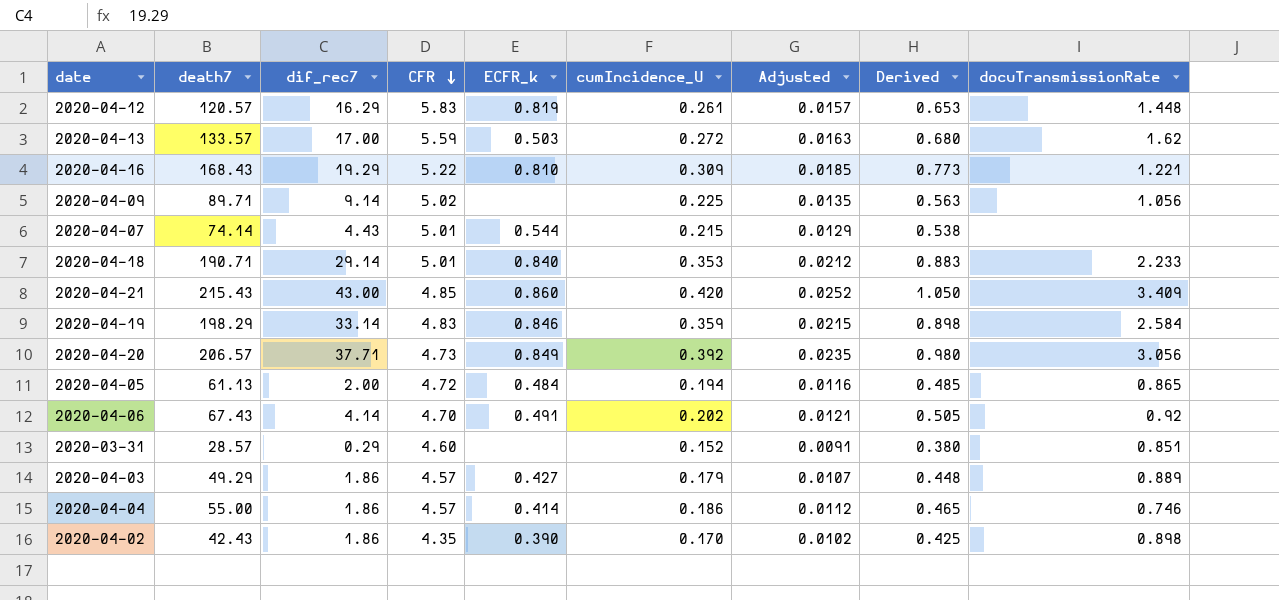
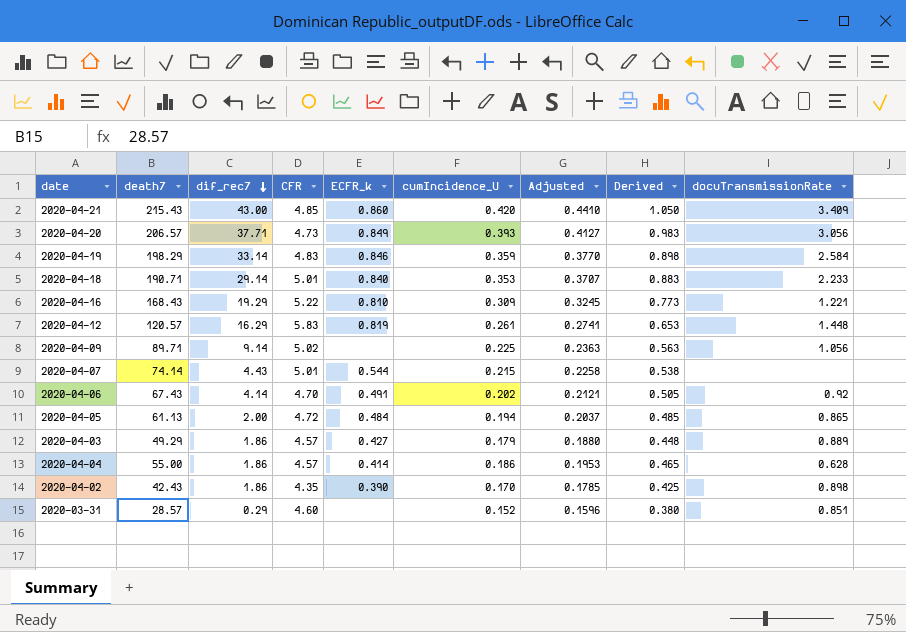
row order: CFR descending -> dif_rec7 descending
column Adjusted | formula: [cumIncidence_U] * 0.06 -> [cumIncidence_U] * 1.05
row 2020-04-13: 133.57 | 17.00 | 5.59 | 0.503 | 0.272 | 0.0163 | 0.680 | 1.62 -> none
2020-04-20 | cumIncidence_U: 0.392 -> 0.393
2020-04-20 | Derived: 0.980 -> 0.983
2020-04-04 | docuTransmissionRate: 0.746 -> 0.628

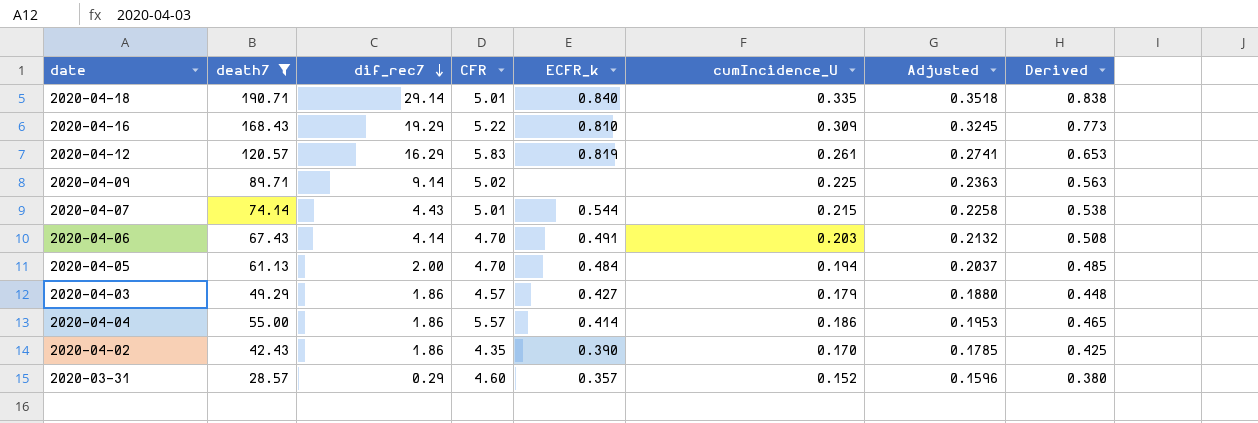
filter: none -> death7 <= 190.71
column docuTransmissionRate | position: 9 -> none
2020-04-18 | cumIncidence_U: 0.353 -> 0.335
2020-04-18 | Adjusted: 0.3707 -> 0.3518
2020-04-18 | Derived: 0.883 -> 0.838
2020-04-06 | cumIncidence_U: 0.202 -> 0.203
2020-04-06 | Adjusted: 0.2121 -> 0.2132
2020-04-06 | Derived: 0.505 -> 0.508
2020-04-05 | CFR: 4.72 -> 4.70
2020-04-04 | CFR: 4.57 -> 5.57
2020-03-31 | ECFR_k: none -> 0.357

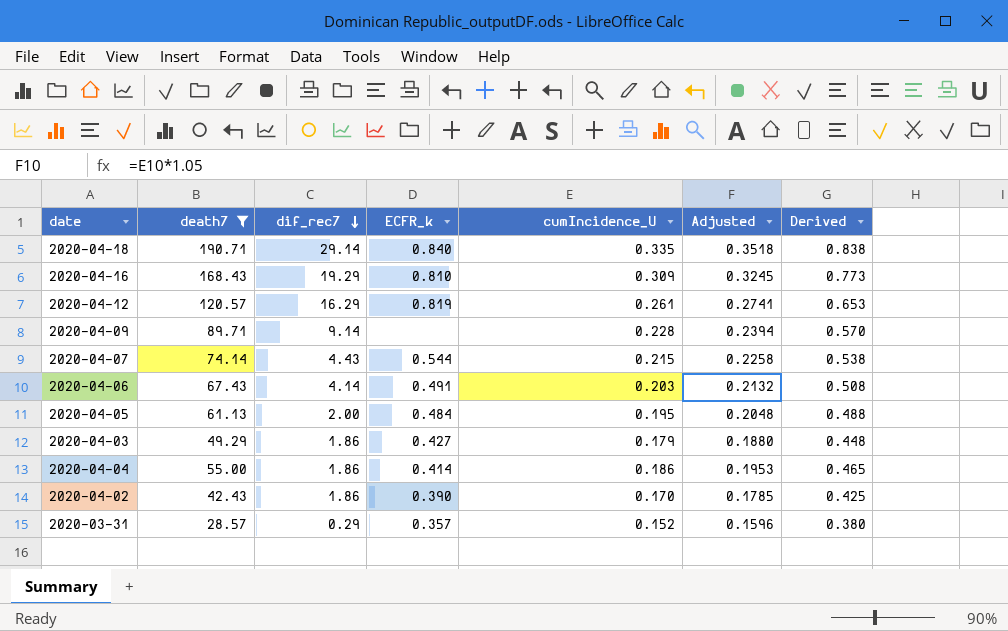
column CFR | position: 4 -> none
2020-04-09 | cumIncidence_U: 0.225 -> 0.228
2020-04-09 | Adjusted: 0.2363 -> 0.2394
2020-04-09 | Derived: 0.563 -> 0.570
2020-04-05 | cumIncidence_U: 0.194 -> 0.195
2020-04-05 | Adjusted: 0.2037 -> 0.2048
2020-04-05 | Derived: 0.485 -> 0.488

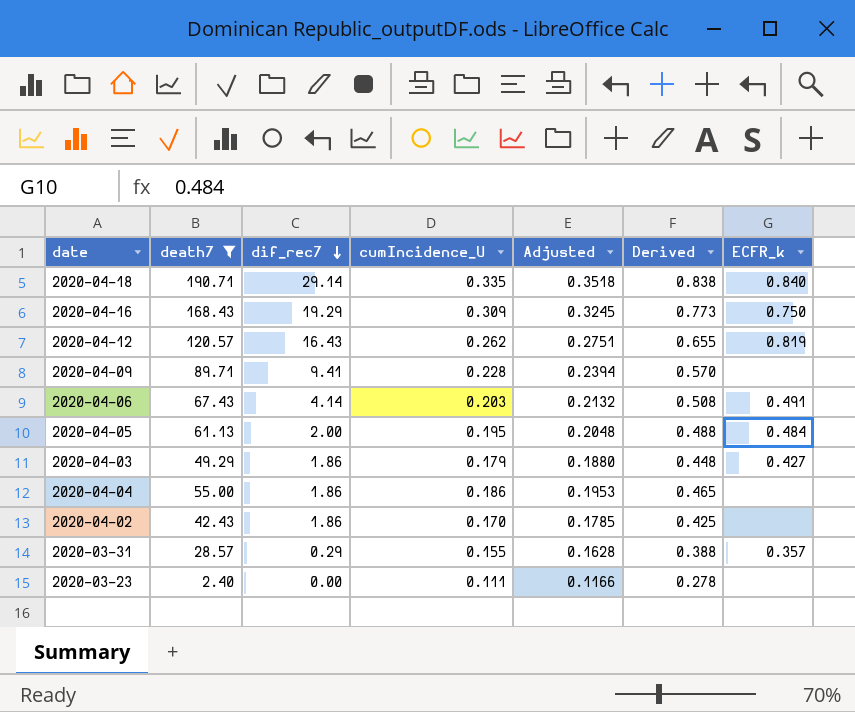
column ECFR_k | position: 4 -> 7
row 2020-04-07: 74.14 | 4.43 | 0.544 | 0.215 | 0.2258 | 0.538 -> none
2020-04-16 | ECFR_k: 0.810 -> 0.750
2020-04-12 | dif_rec7: 16.29 -> 16.43
2020-04-12 | cumIncidence_U: 0.261 -> 0.262
2020-04-12 | Adjusted: 0.2741 -> 0.2751
2020-04-12 | Derived: 0.653 -> 0.655
2020-04-09 | dif_rec7: 9.14 -> 9.41
2020-04-04 | ECFR_k: 0.414 -> none
2020-04-02 | ECFR_k: 0.390 -> none
2020-03-31 | cumIncidence_U: 0.152 -> 0.155
2020-03-31 | Adjusted: 0.1596 -> 0.1628
2020-03-31 | Derived: 0.380 -> 0.388
row 2020-03-23: none -> 2.40 | 0.00 | 0.111 | 0.1166 | 0.278 | none

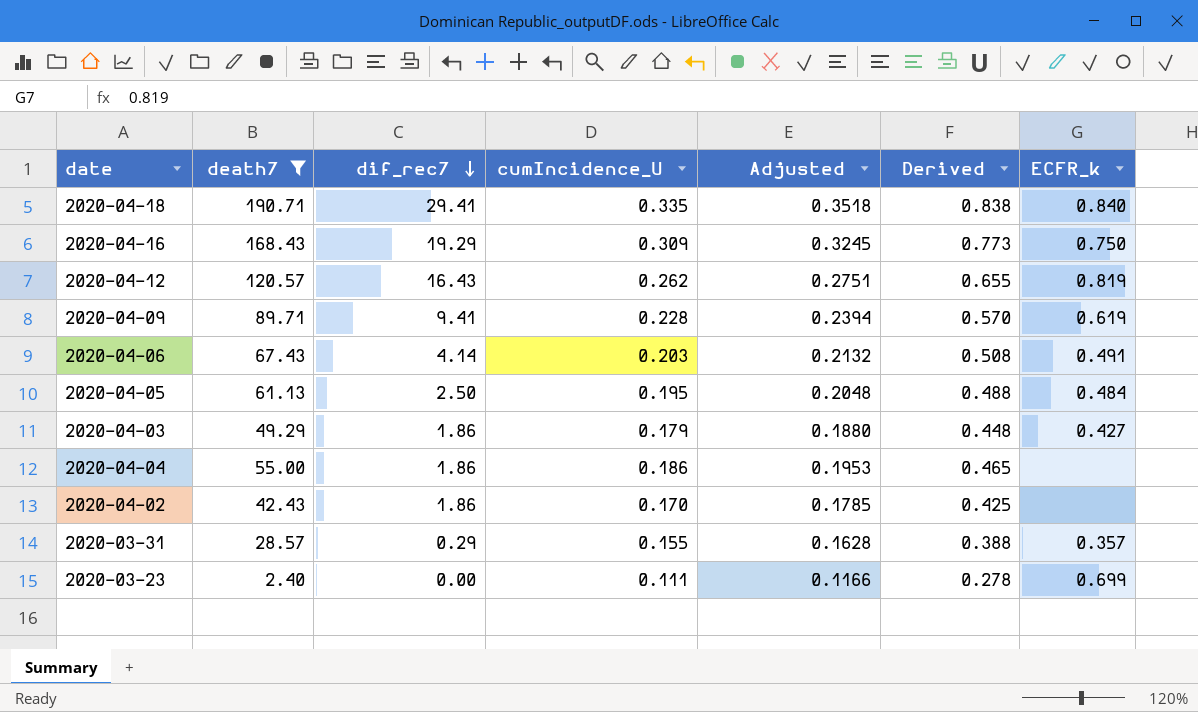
2020-04-18 | dif_rec7: 29.14 -> 29.41
2020-04-09 | ECFR_k: none -> 0.619
2020-04-05 | dif_rec7: 2.00 -> 2.50
2020-03-23 | ECFR_k: none -> 0.699

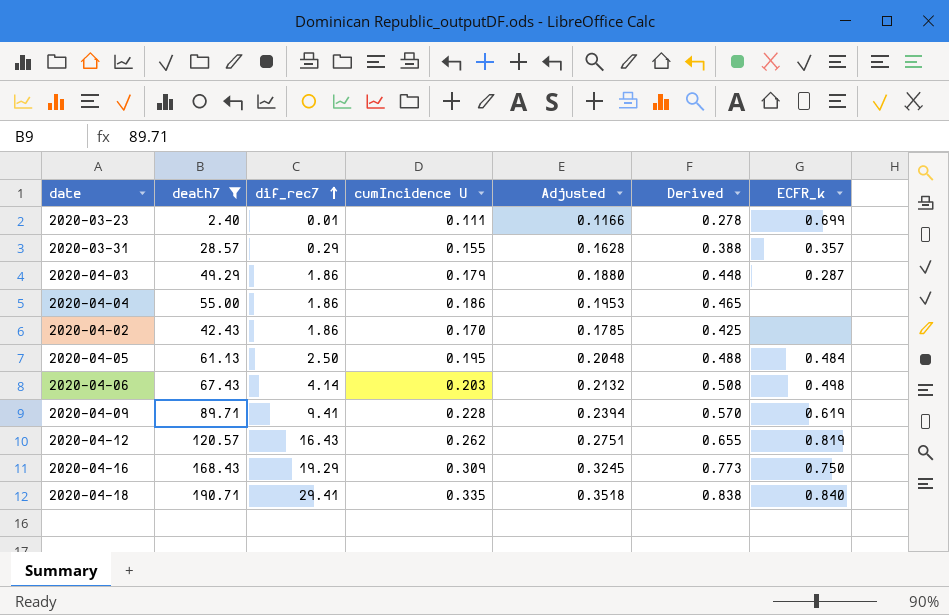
row order: dif_rec7 descending -> dif_rec7 ascending
column name: cumIncidence_U -> cumIncidence U
2020-03-23 | dif_rec7: 0.00 -> 0.01
2020-04-03 | ECFR_k: 0.427 -> 0.287
2020-04-06 | ECFR_k: 0.491 -> 0.498

